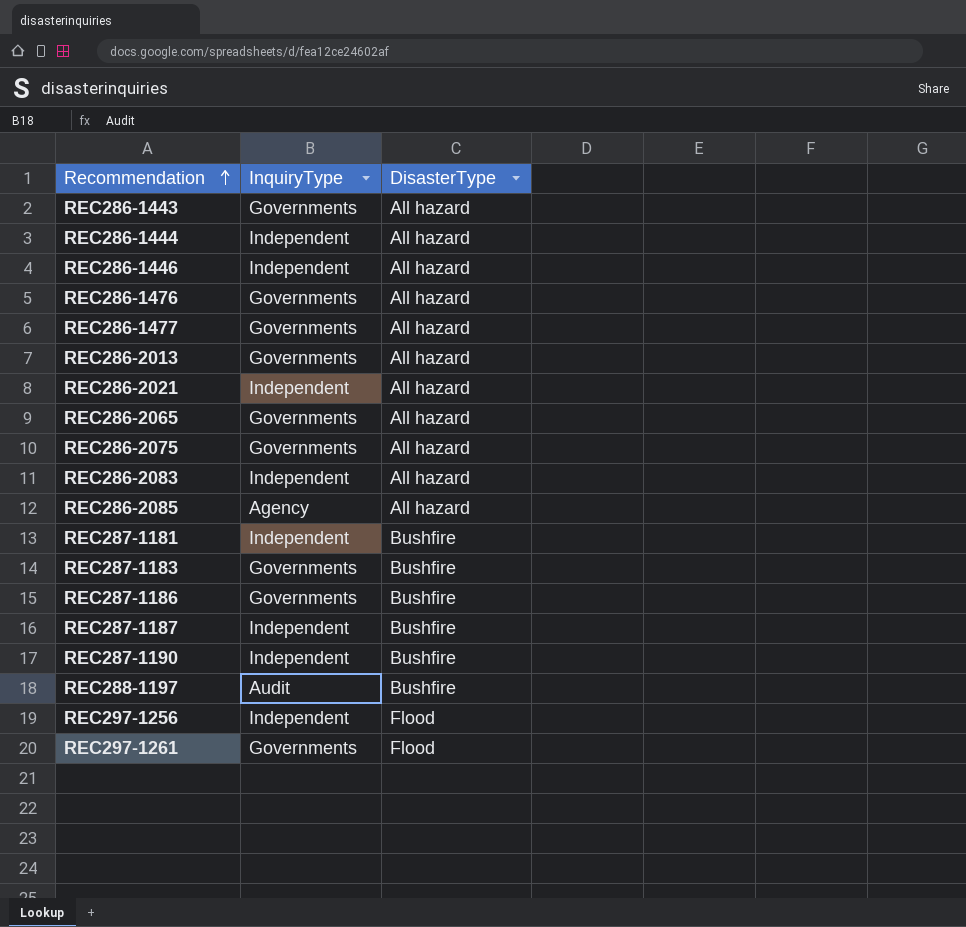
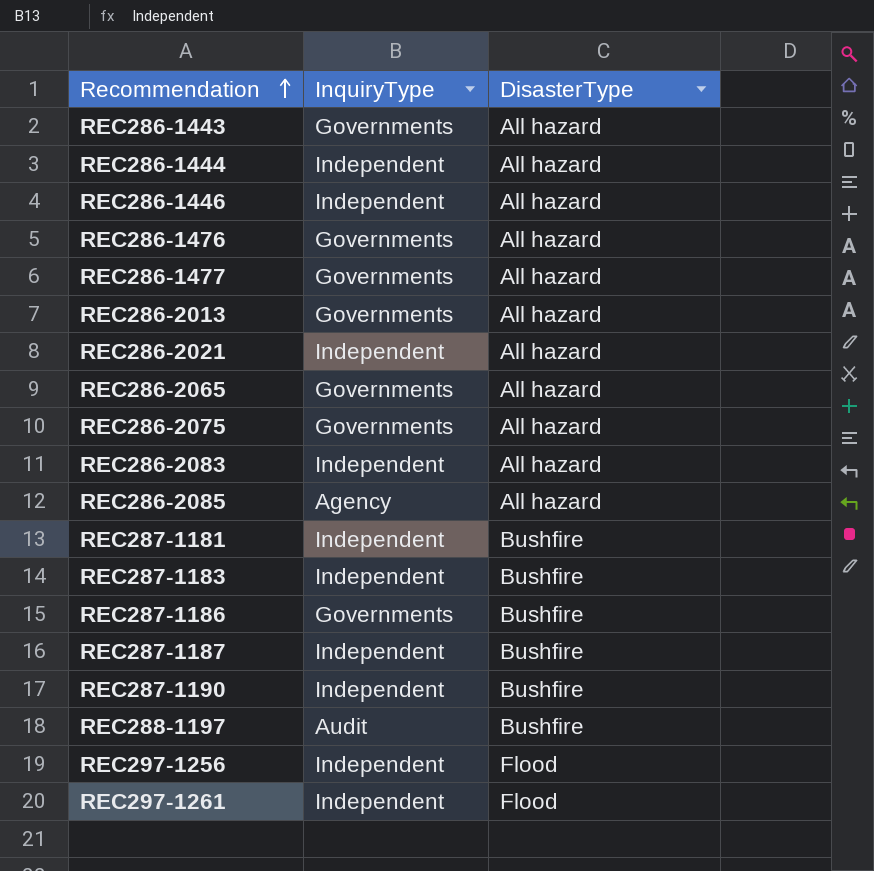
REC287-1183 | InquiryType: Governments -> Independent
REC297-1261 | InquiryType: Governments -> Independent

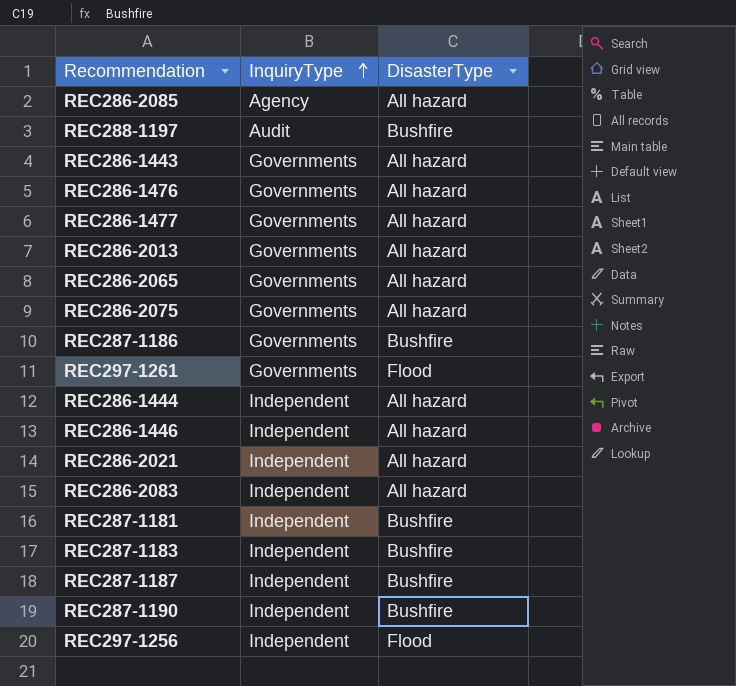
row order: Recommendation ascending -> InquiryType ascending
REC297-1261 | InquiryType: Independent -> Governments

